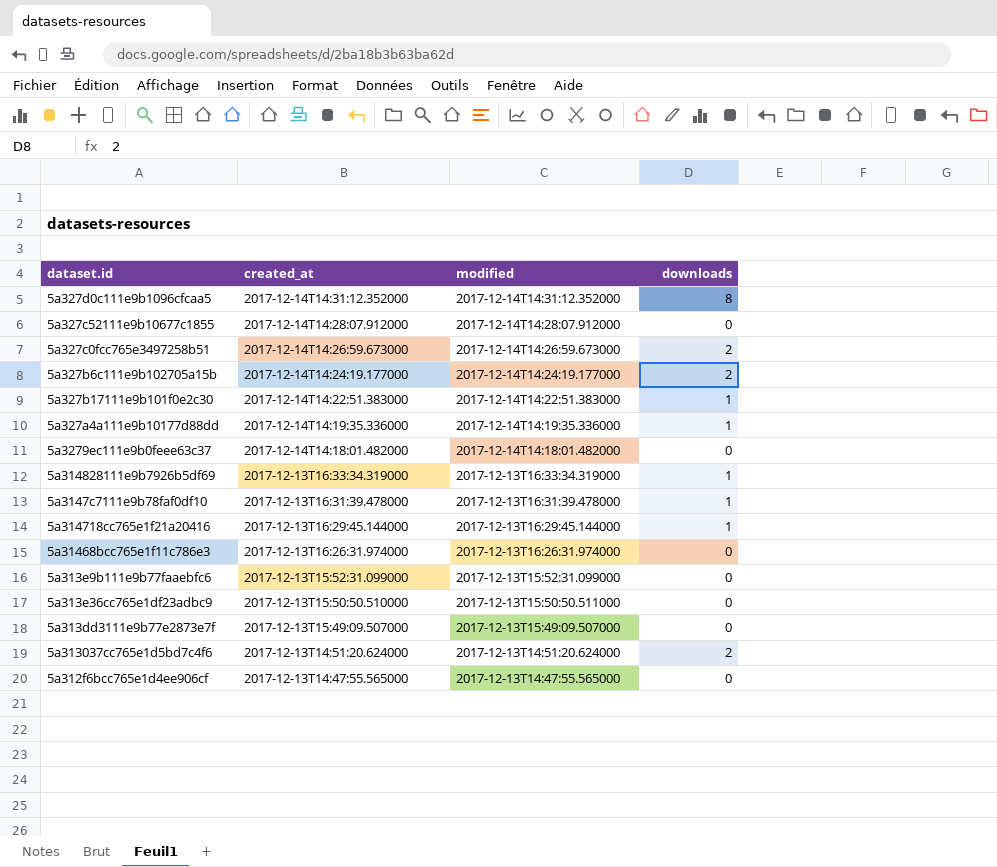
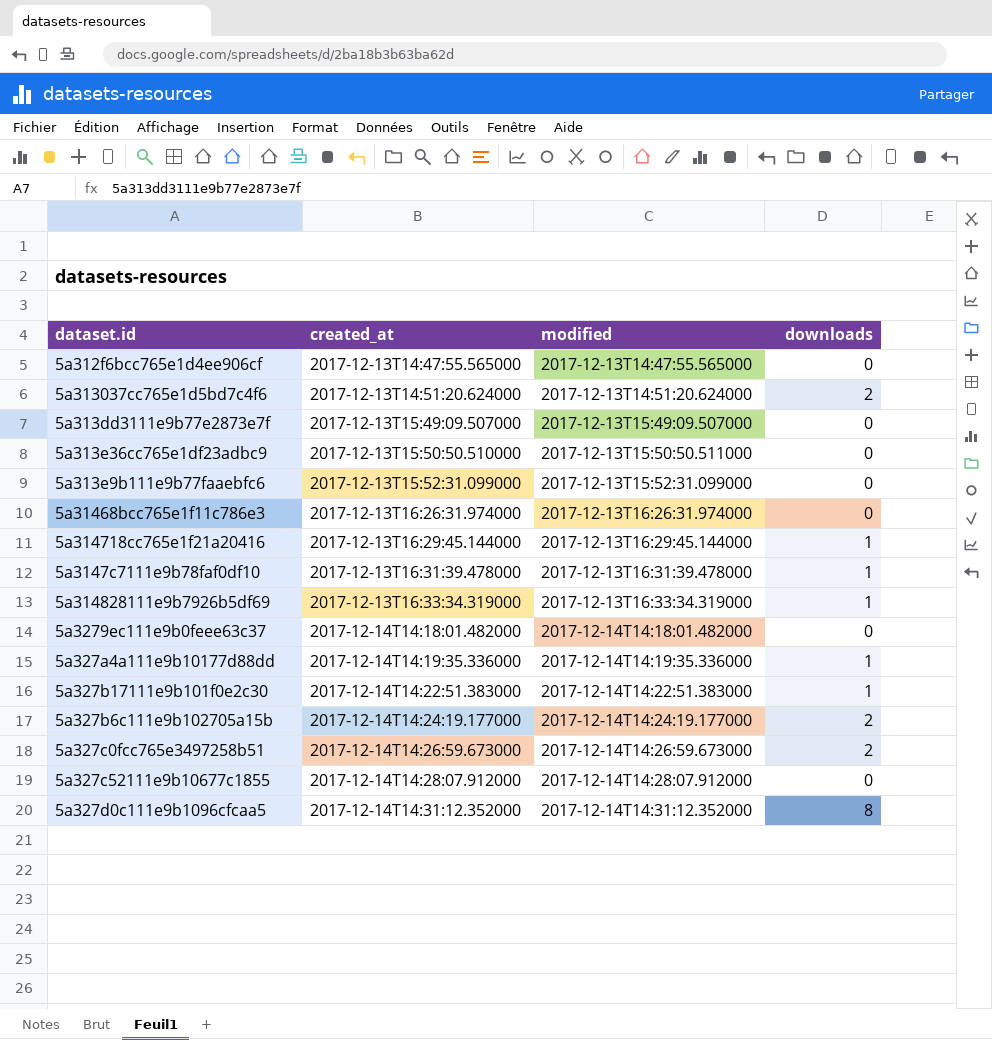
row order: created_at descending -> created_at ascending

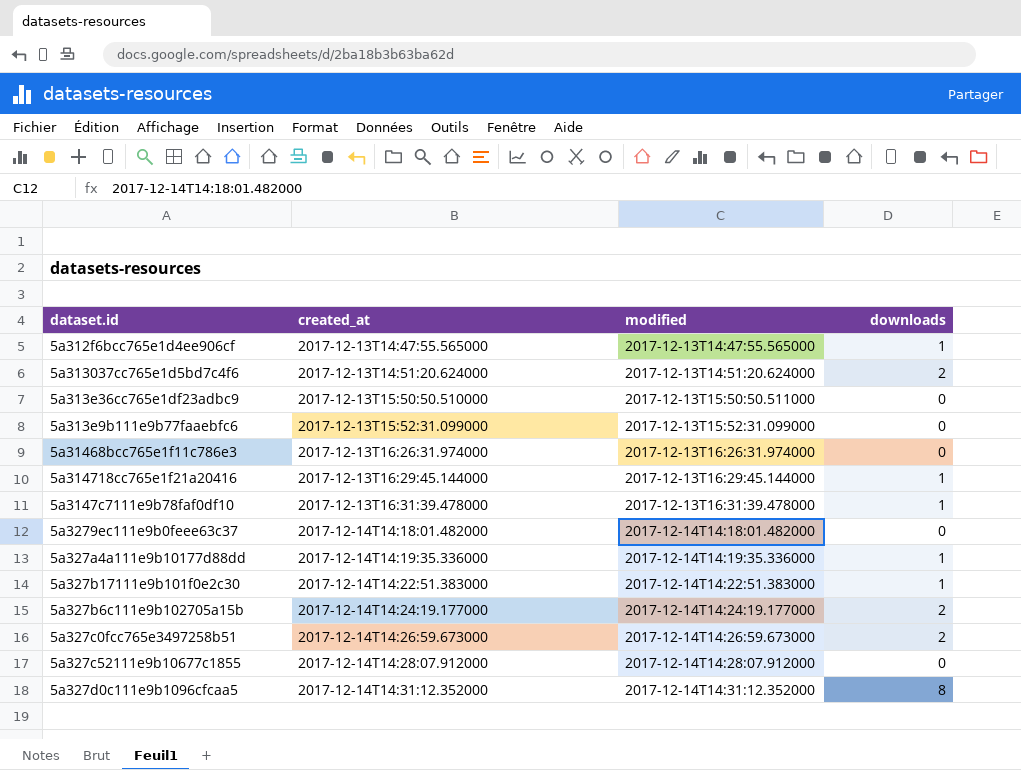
row 5a313dd3111e9b77e2873e7f: 2017-12-13T15:49:09.507000 | 2017-12-13T15:49:09.507000 | 0 -> none
row 5a314828111e9b7926b5df69: 2017-12-13T16:33:34.319000 | 2017-12-13T16:33:34.319000 | 1 -> none
5a312f6bcc765e1d4ee906cf | downloads: 0 -> 1

